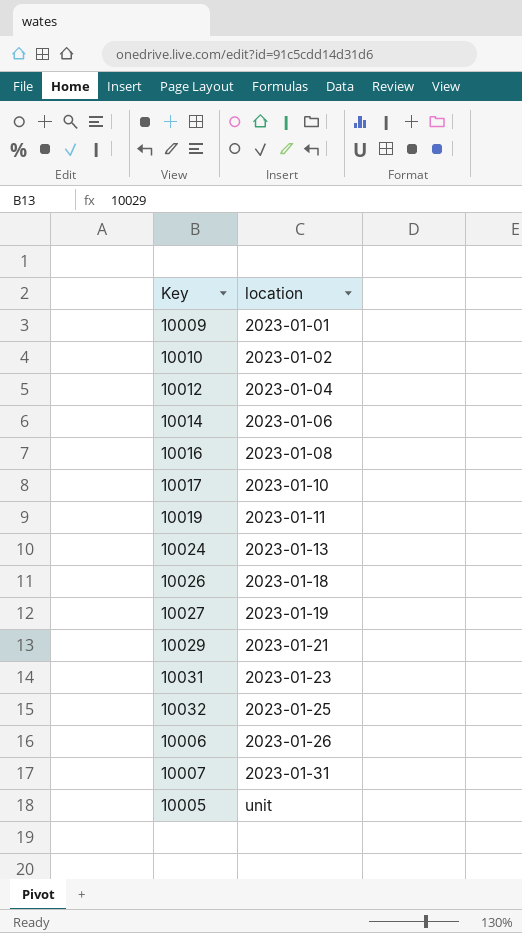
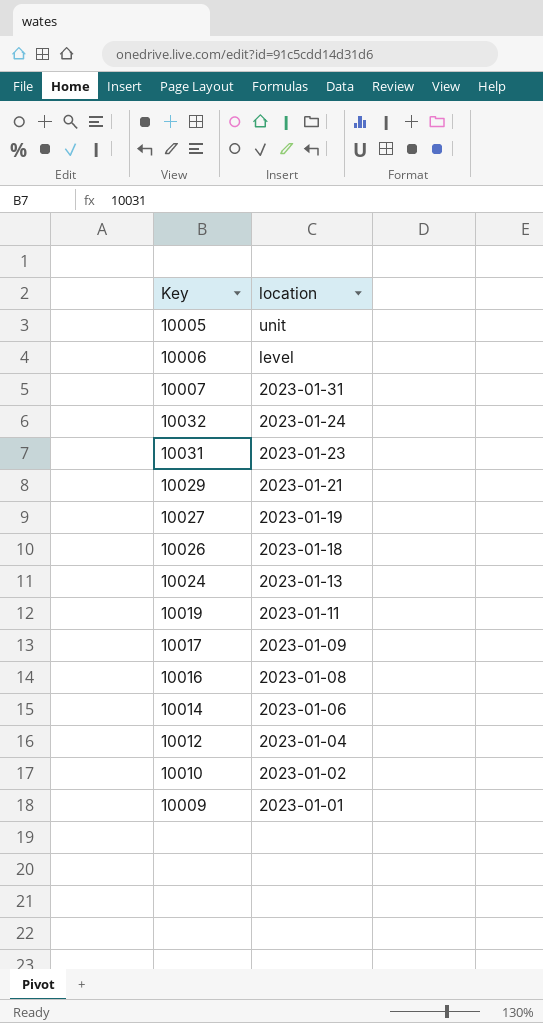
row order: location ascending -> location descending
10006 | location: 2023-01-26 -> level
10032 | location: 2023-01-25 -> 2023-01-24
10017 | location: 2023-01-10 -> 2023-01-09

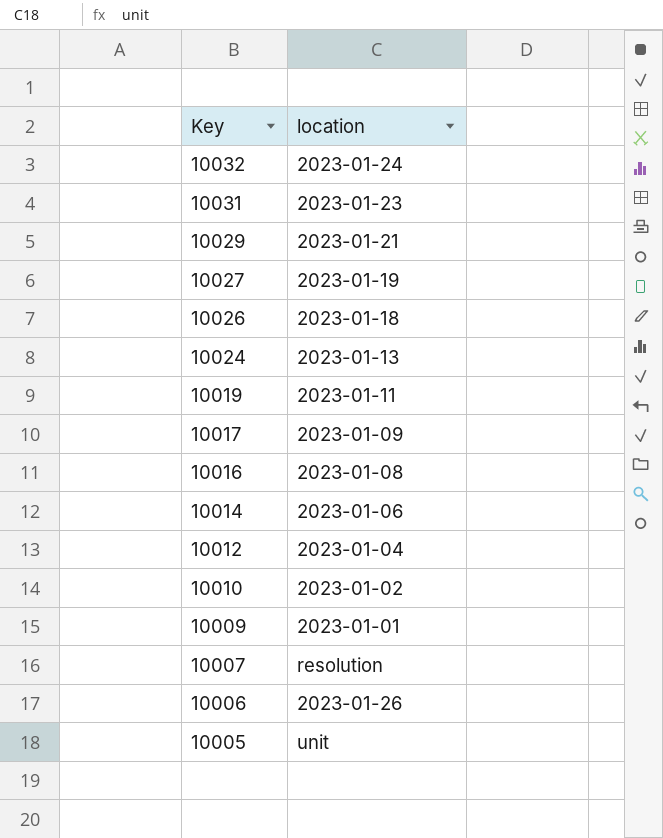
row order: location descending -> Key descending
10007 | location: 2023-01-31 -> resolution
10006 | location: level -> 2023-01-26

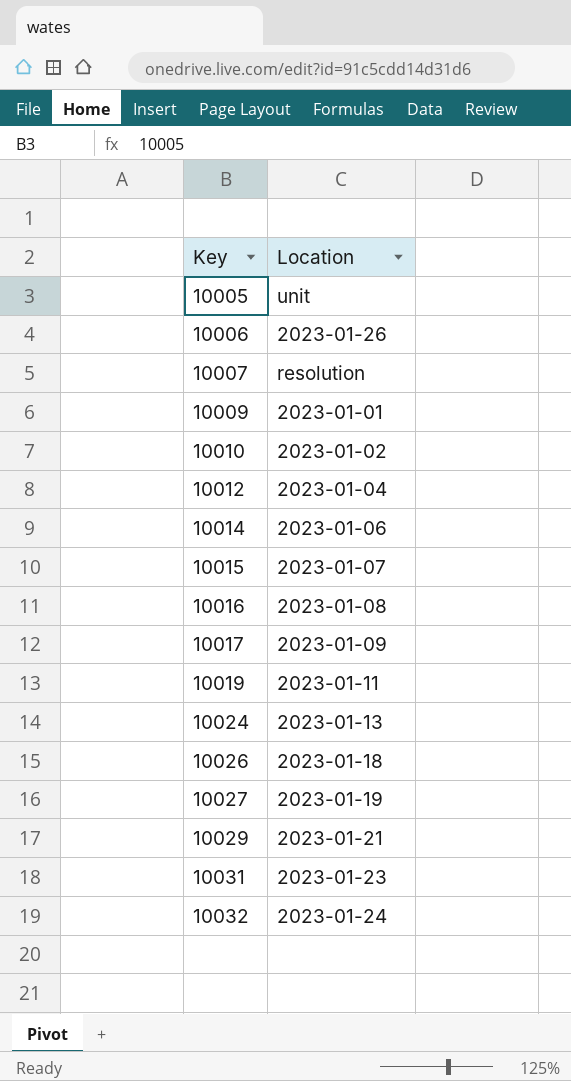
row order: Key descending -> Key ascending
column name: location -> Location
row 10015: none -> 2023-01-07

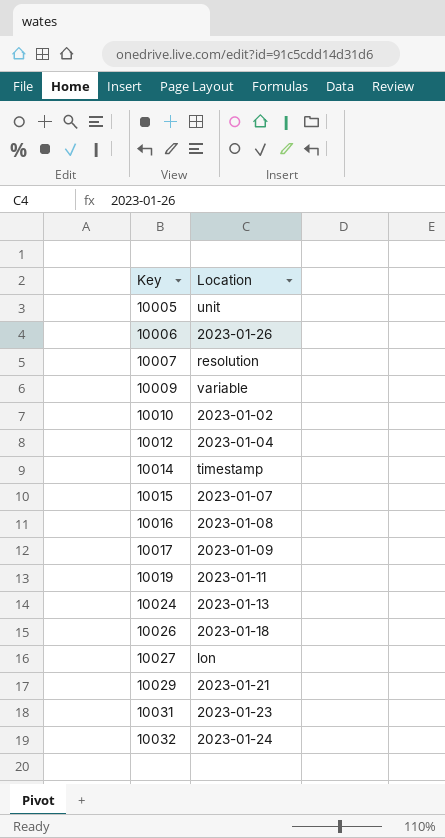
10009 | Location: 2023-01-01 -> variable
10014 | Location: 2023-01-06 -> timestamp
10027 | Location: 2023-01-19 -> lon

